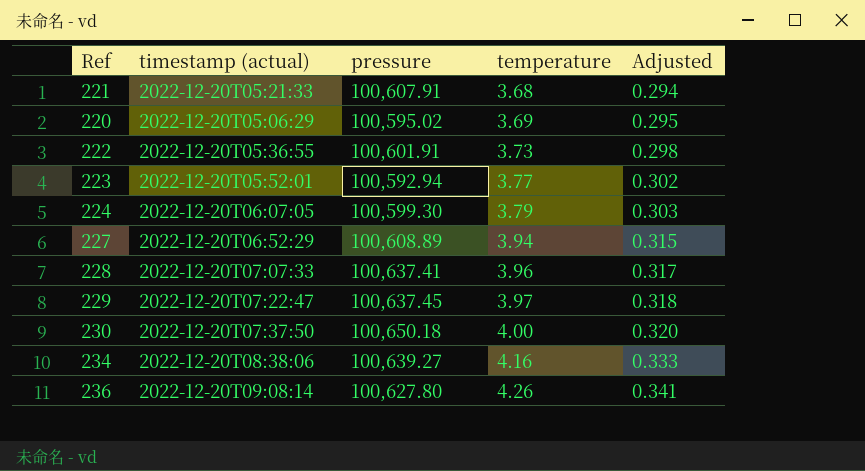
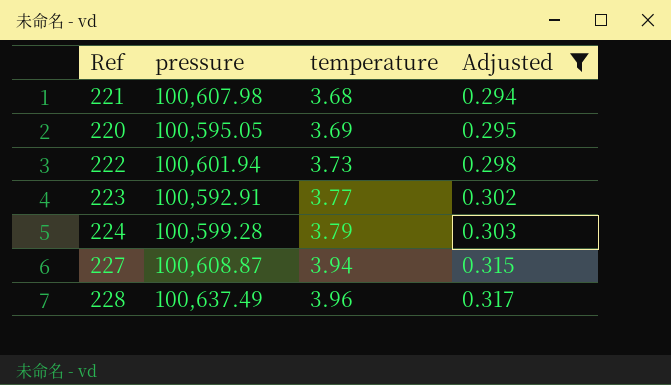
filter: none -> Adjusted <= 0.317
column timestamp (actual) | position: 2 -> none
221 | pressure: 100,607.91 -> 100,607.98
220 | pressure: 100,595.02 -> 100,595.05
222 | pressure: 100,601.91 -> 100,601.94
223 | pressure: 100,592.94 -> 100,592.91
224 | pressure: 100,599.30 -> 100,599.28
227 | pressure: 100,608.89 -> 100,608.87
228 | pressure: 100,637.41 -> 100,637.49

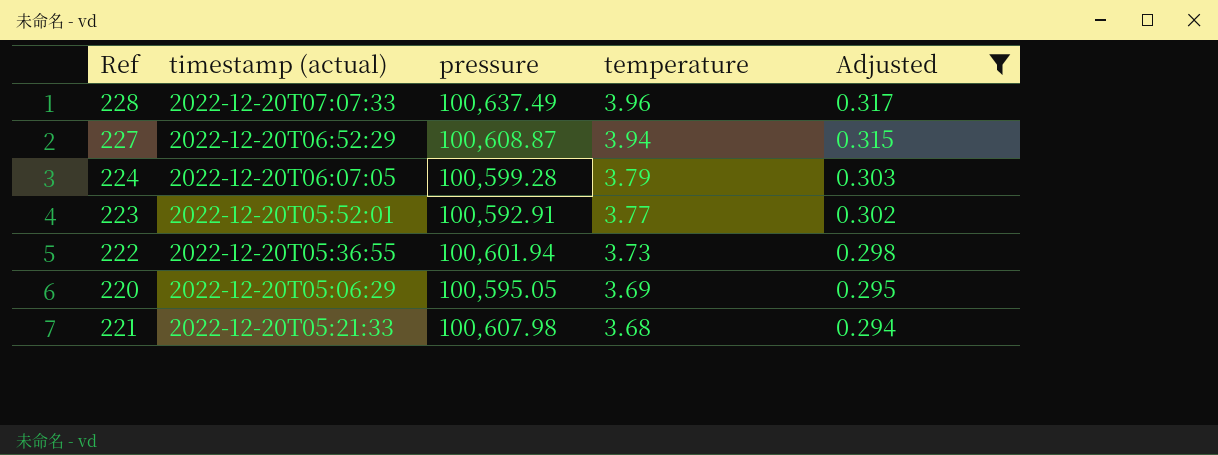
row order: temperature ascending -> temperature descending
column timestamp (actual) | position: none -> 2

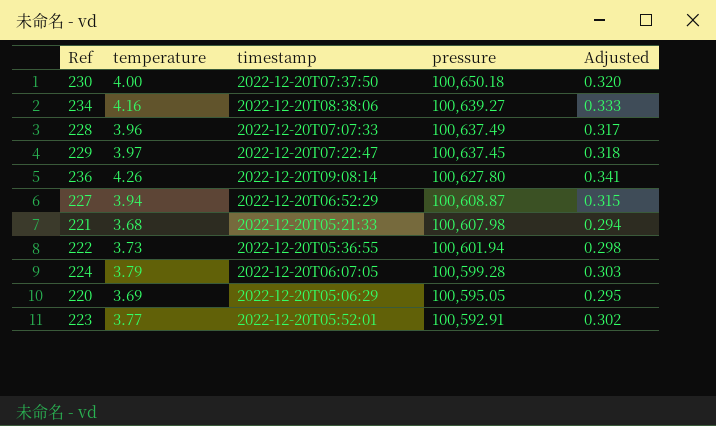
filter: Adjusted <= 0.317 -> none
row order: temperature descending -> pressure descending
column temperature | position: 4 -> 2
column name: timestamp (actual) -> timestamp

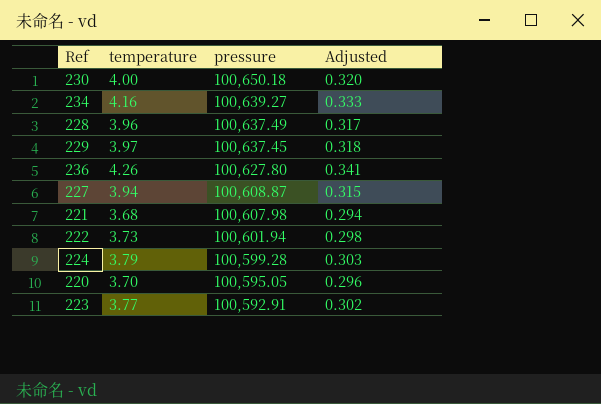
column timestamp | position: 3 -> none
220 | temperature: 3.69 -> 3.70
220 | Adjusted: 0.295 -> 0.296

